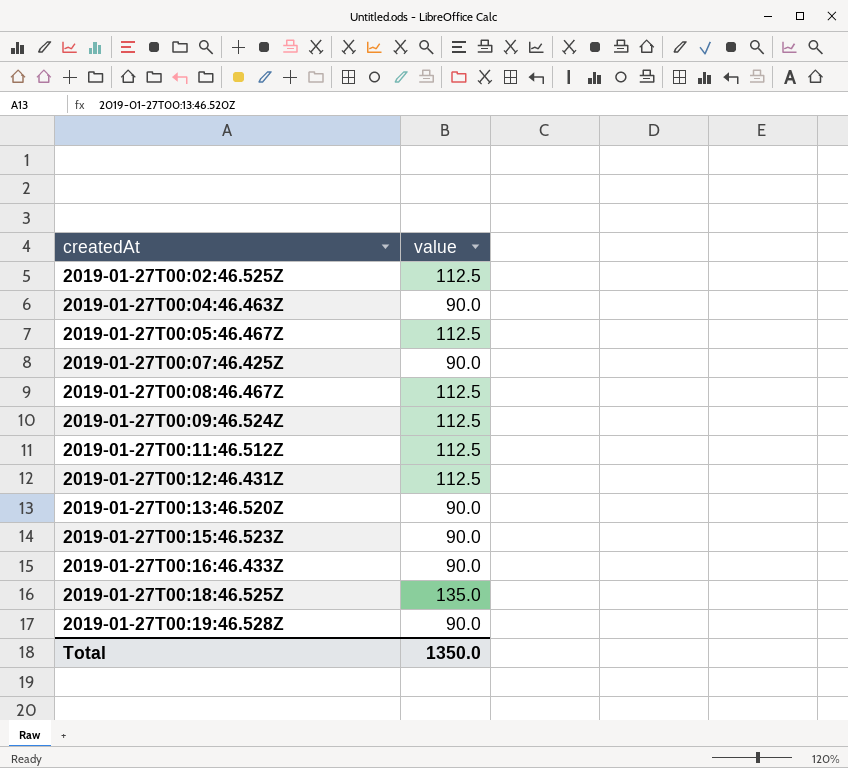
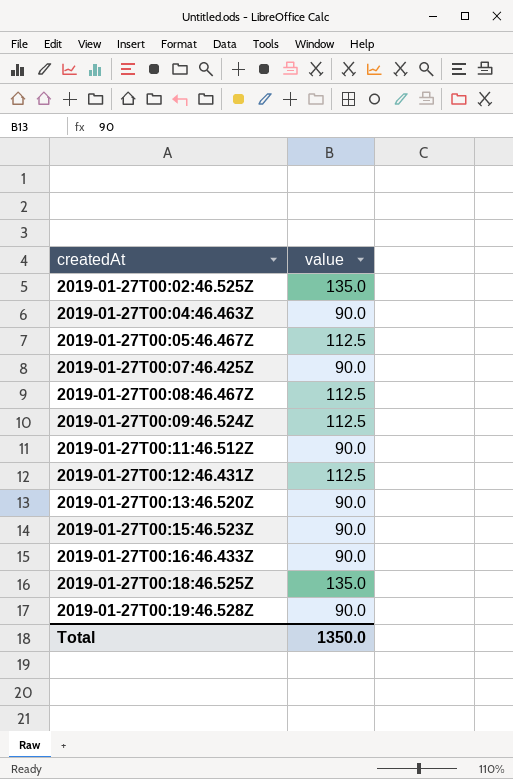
2019-01-27T00:02:46.525Z | value: 112.5 -> 135.0
2019-01-27T00:11:46.512Z | value: 112.5 -> 90.0

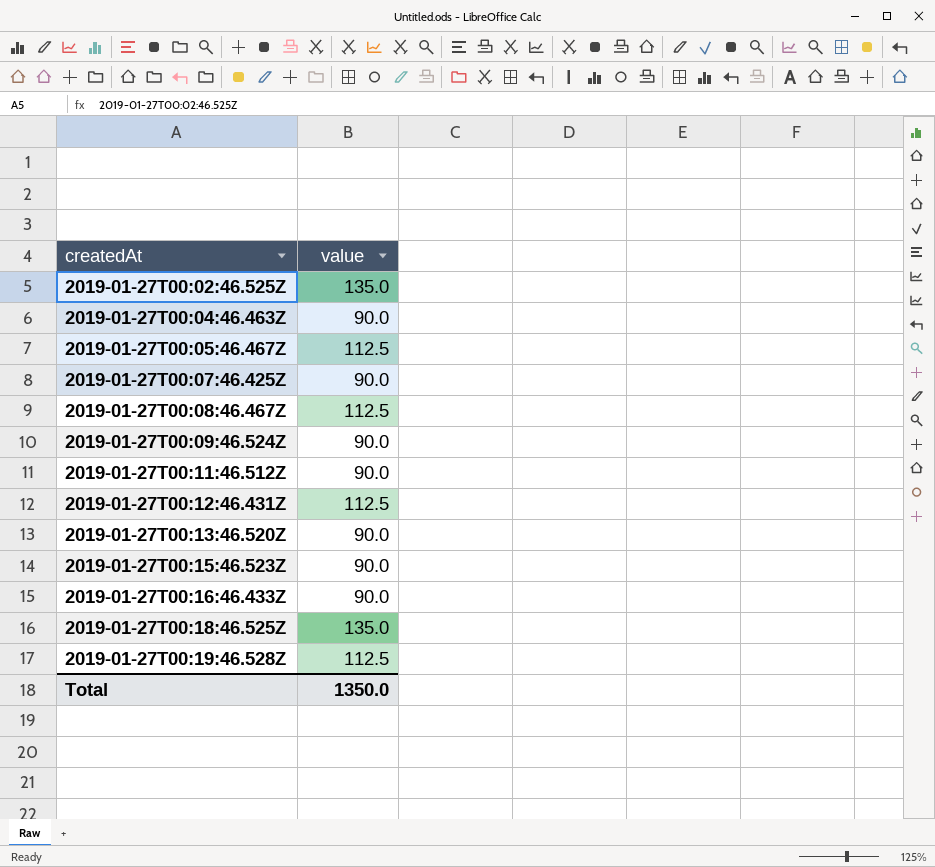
2019-01-27T00:09:46.524Z | value: 112.5 -> 90.0
2019-01-27T00:19:46.528Z | value: 90.0 -> 112.5

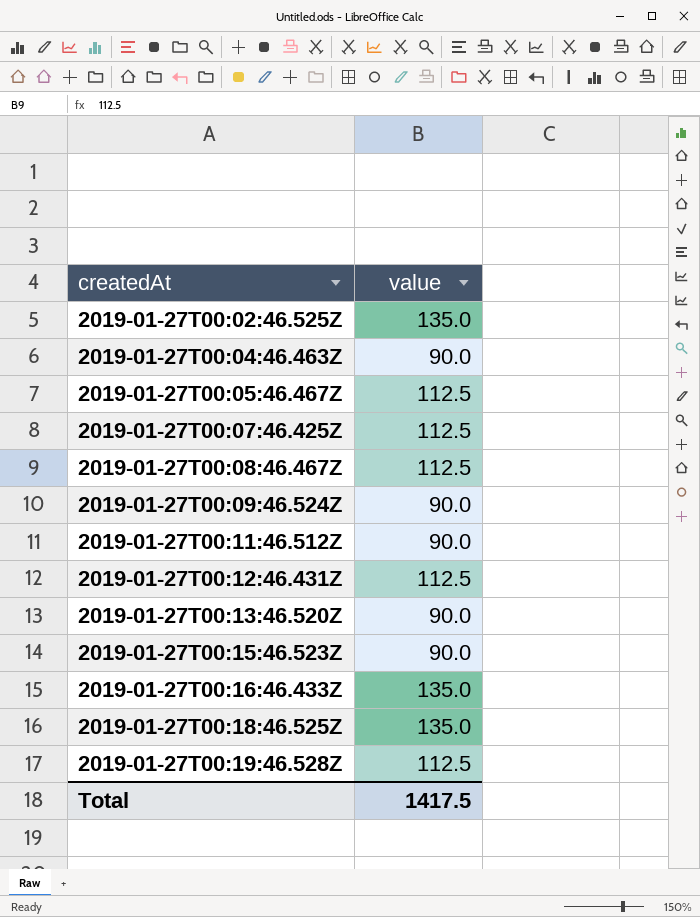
2019-01-27T00:07:46.425Z | value: 90.0 -> 112.5
2019-01-27T00:16:46.433Z | value: 90.0 -> 135.0
Total | value: 1350.0 -> 1417.5

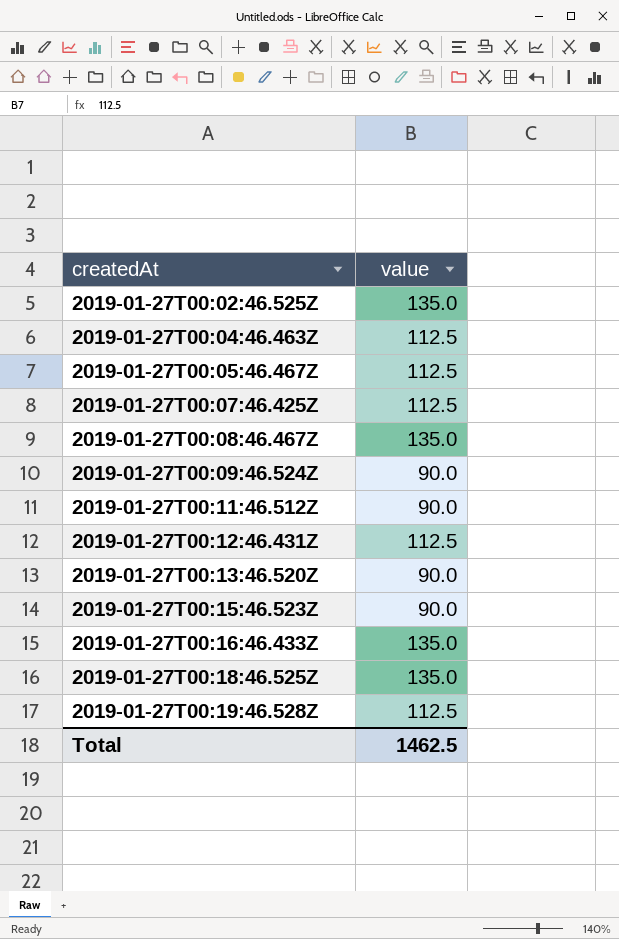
2019-01-27T00:04:46.463Z | value: 90.0 -> 112.5
2019-01-27T00:08:46.467Z | value: 112.5 -> 135.0
Total | value: 1417.5 -> 1462.5

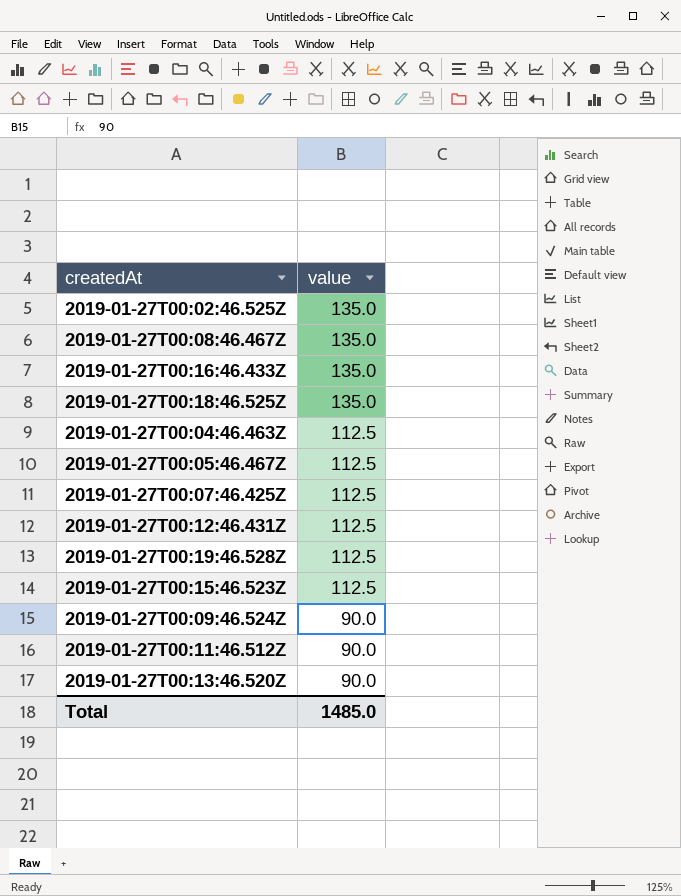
row order: createdAt ascending -> value descending
2019-01-27T00:15:46.523Z | value: 90.0 -> 112.5
Total | value: 1462.5 -> 1485.0

